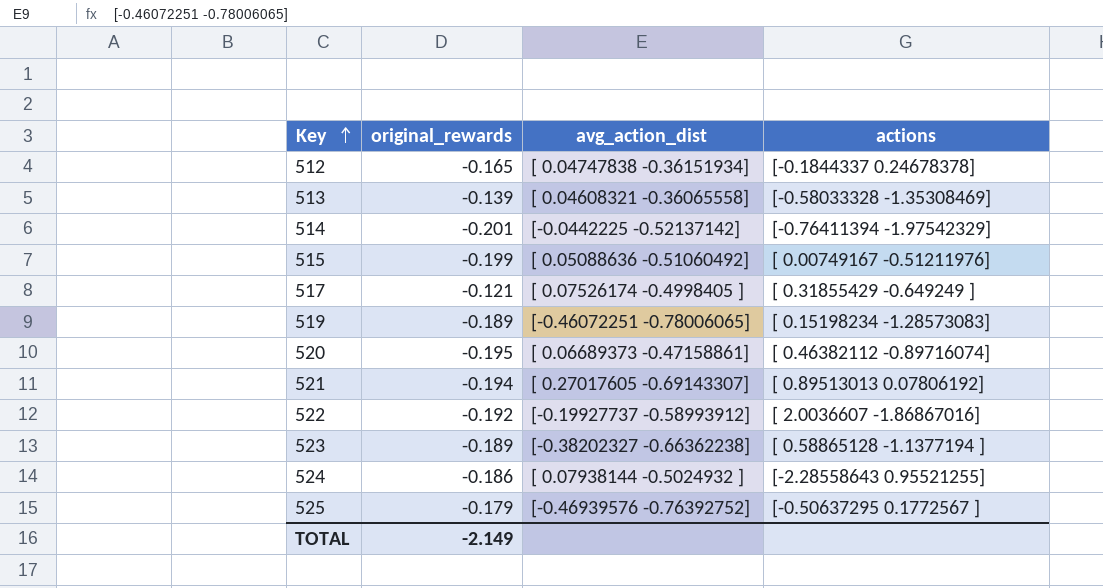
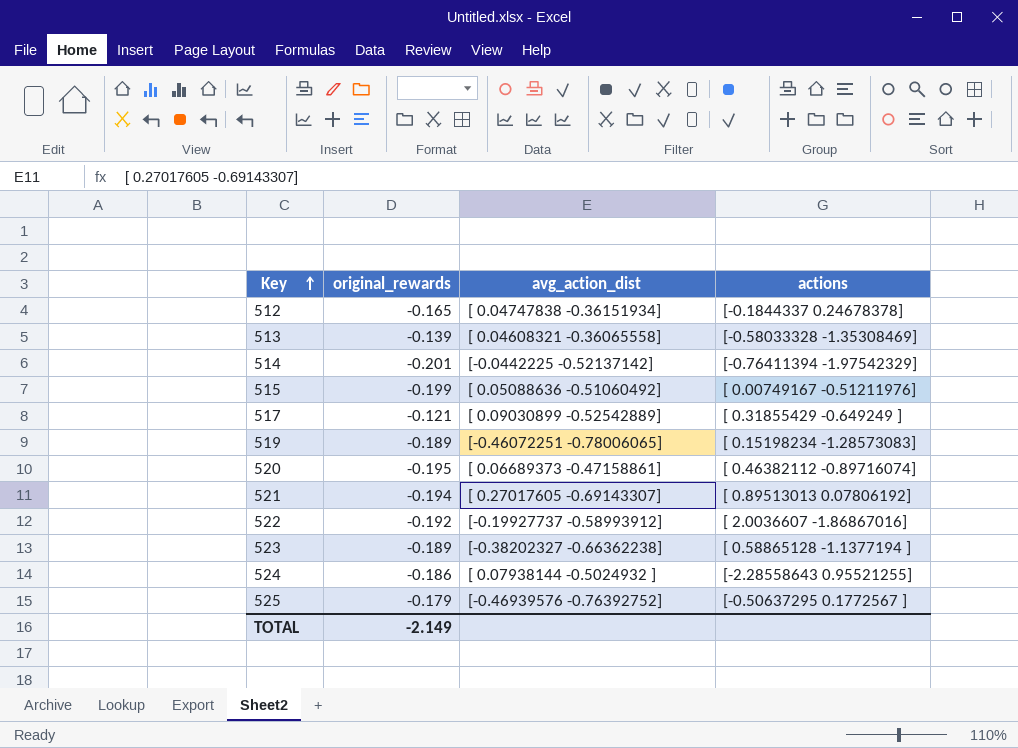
517 | avg_action_dist: [ 0.07526174 -0.4998405 ] -> [ 0.09030899 -0.52542889]

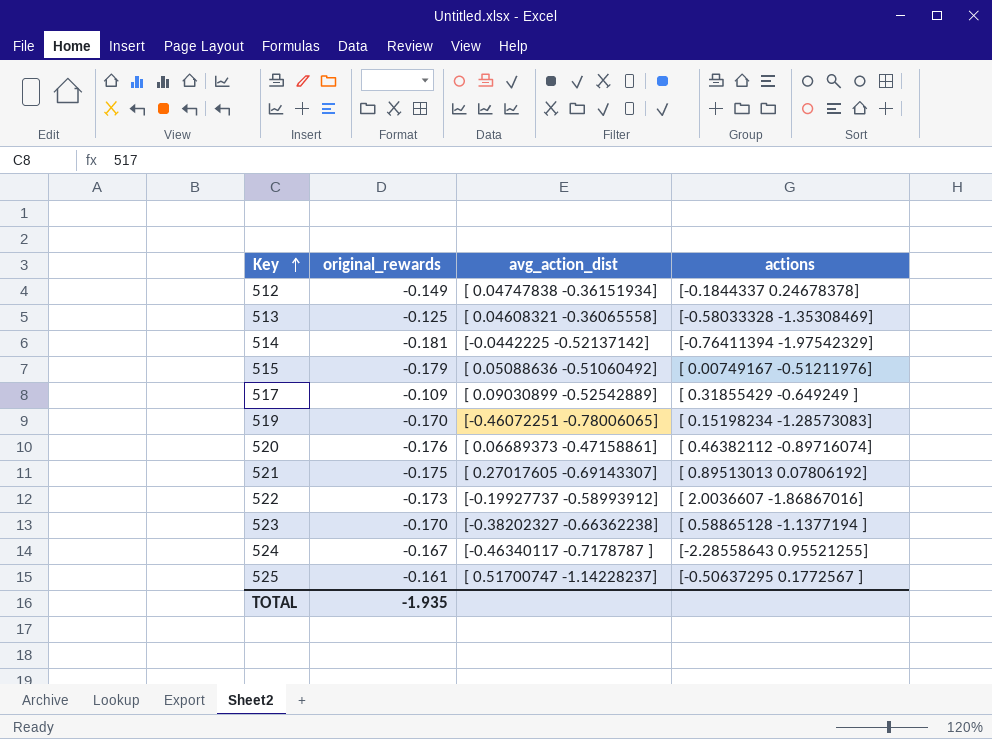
512 | original_rewards: -0.165 -> -0.149
513 | original_rewards: -0.139 -> -0.125
514 | original_rewards: -0.201 -> -0.181
515 | original_rewards: -0.199 -> -0.179
517 | original_rewards: -0.121 -> -0.109
519 | original_rewards: -0.189 -> -0.170
520 | original_rewards: -0.195 -> -0.176
521 | original_rewards: -0.194 -> -0.175
522 | original_rewards: -0.192 -> -0.173
523 | original_rewards: -0.189 -> -0.170
524 | original_rewards: -0.186 -> -0.167
524 | avg_action_dist: [ 0.07938144 -0.5024932 ] -> [-0.46340117 -0.7178787 ]
525 | original_rewards: -0.179 -> -0.161
525 | avg_action_dist: [-0.46939576 -0.76392752] -> [ 0.51700747 -1.14228237]
TOTAL | original_rewards: -2.149 -> -1.935

